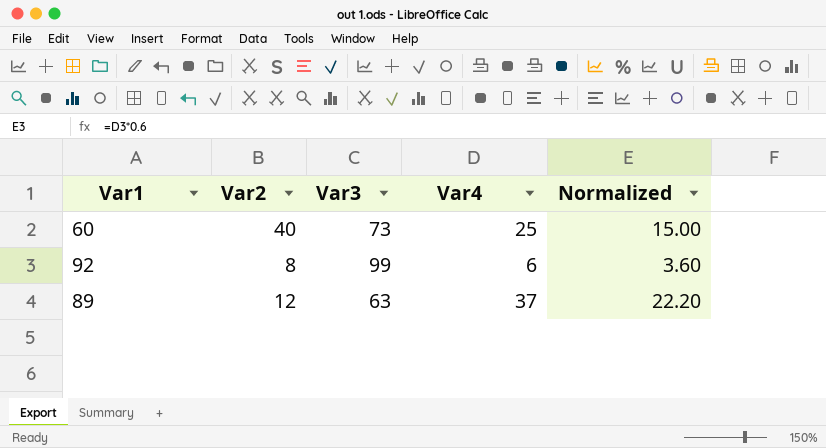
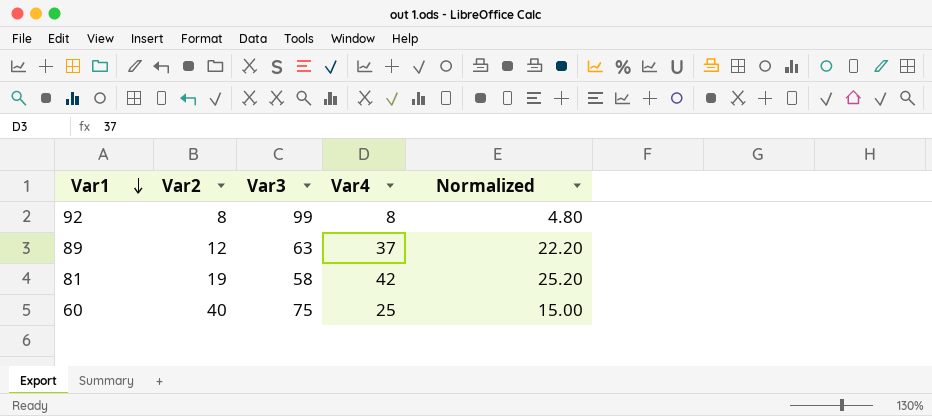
row order: none -> Var1 descending
92 | Var4: 6 -> 8
92 | Normalized: 3.60 -> 4.80
row 81: none -> 19 | 58 | 42 | 25.20
60 | Var3: 73 -> 75

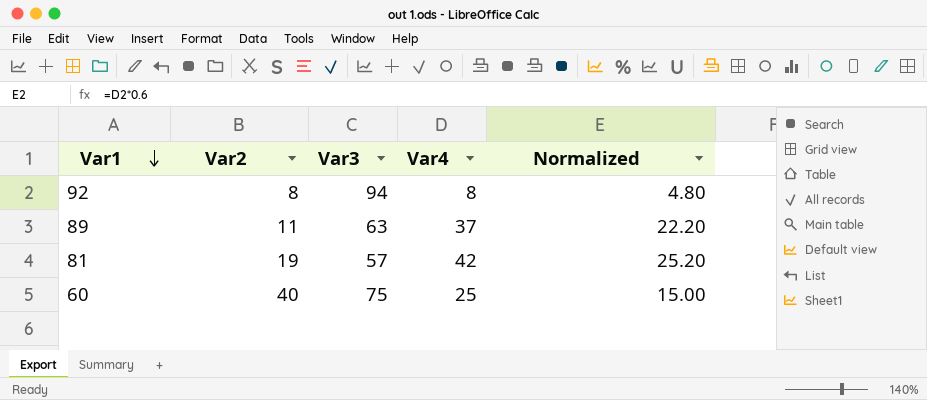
92 | Var3: 99 -> 94
89 | Var2: 12 -> 11
81 | Var3: 58 -> 57

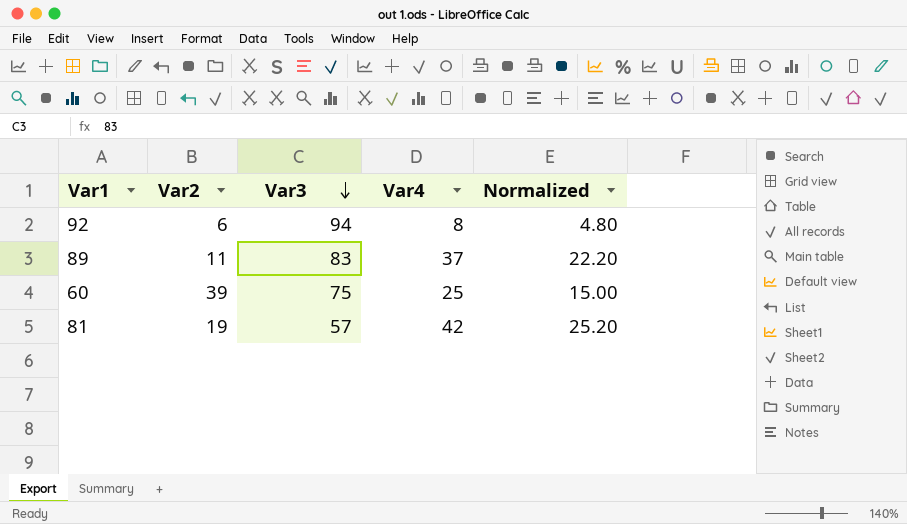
row order: Var1 descending -> Var3 descending
92 | Var2: 8 -> 6
89 | Var3: 63 -> 83
60 | Var2: 40 -> 39

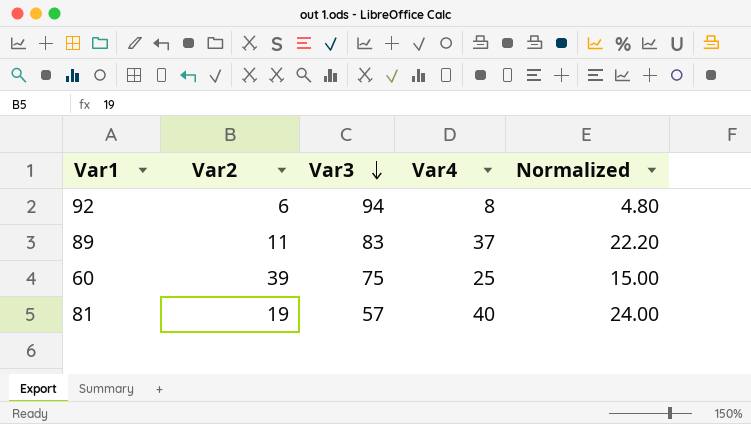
81 | Var4: 42 -> 40
81 | Normalized: 25.20 -> 24.00

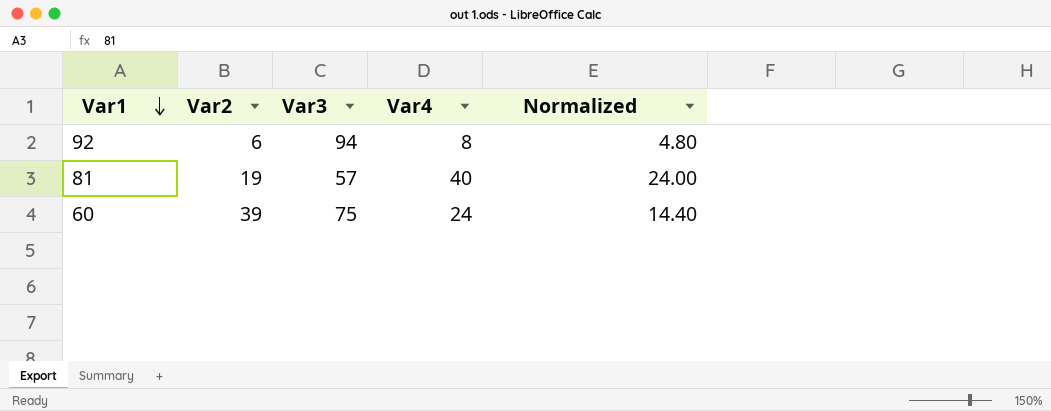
row order: Var3 descending -> Var1 descending
row 89: 11 | 83 | 37 | 22.20 -> none
60 | Var4: 25 -> 24
60 | Normalized: 15.00 -> 14.40

